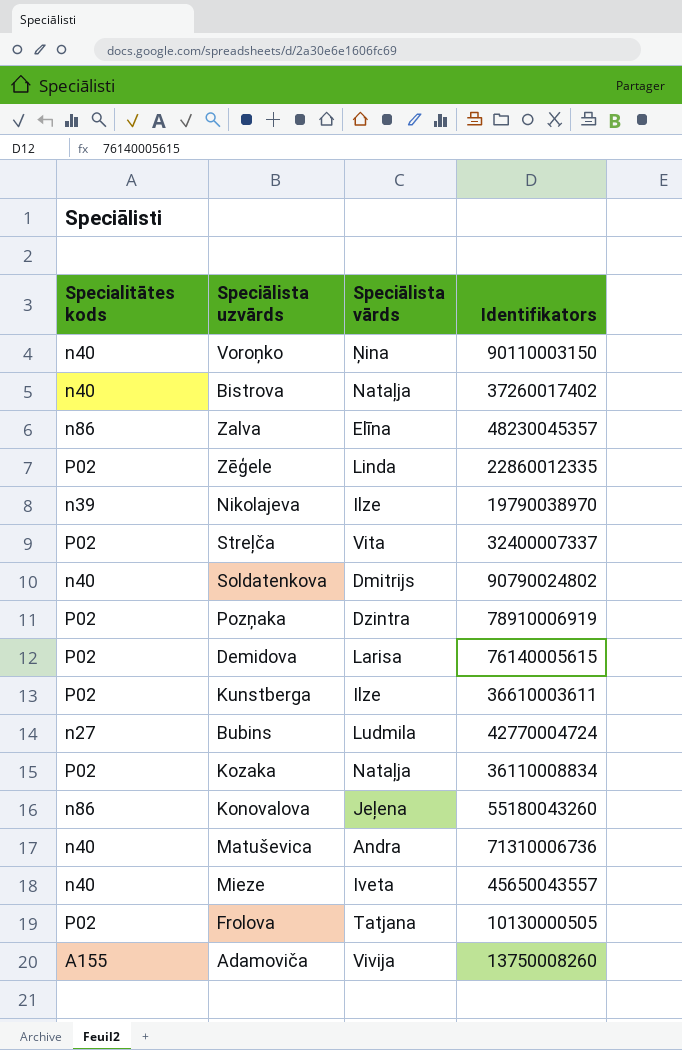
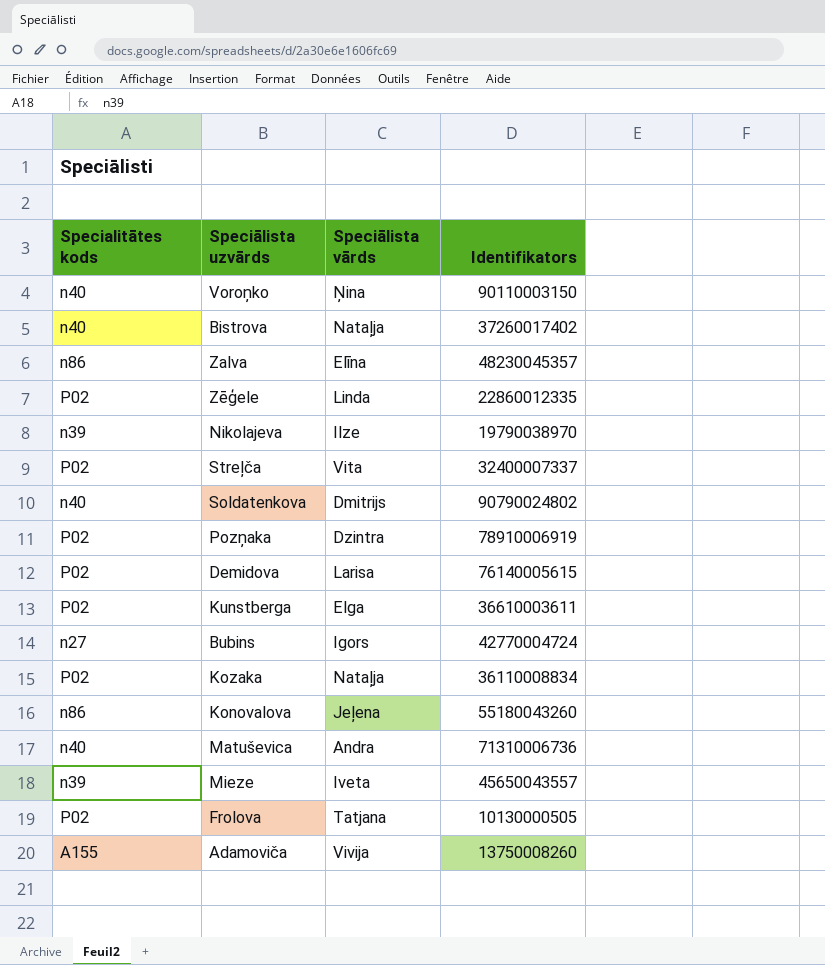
Kunstberga | Speciālista vārds: Ilze -> Elga
Bubins | Speciālista vārds: Ludmila -> Igors
Mieze | Specialitātes kods: n40 -> n39

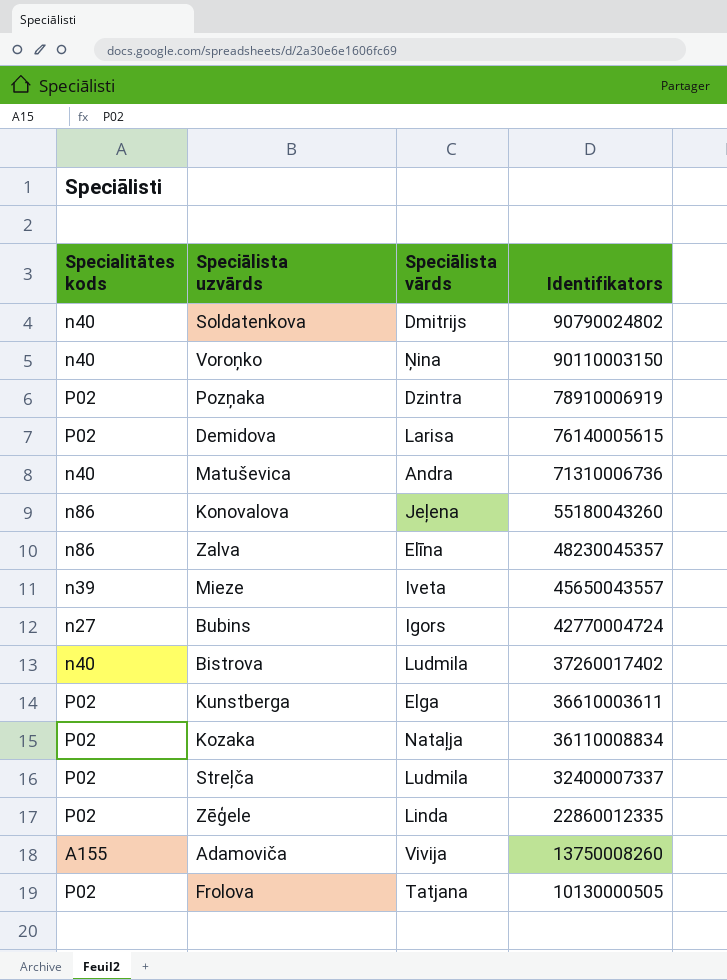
row order: none -> Identifikators descending
row Nikolajeva: n39 | Ilze | 19790038970 -> none
Bistrova | Speciālista vārds: Nataļja -> Ludmila
Streļča | Speciālista vārds: Vita -> Ludmila

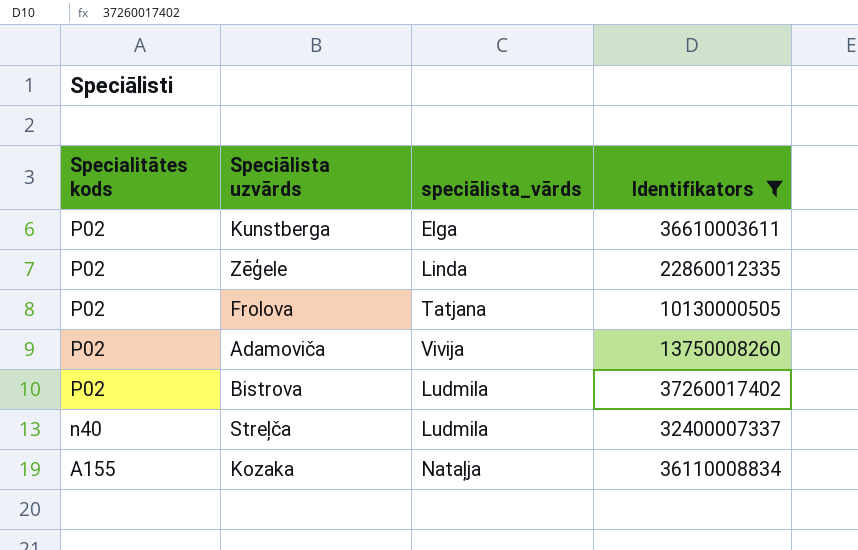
filter: none -> Identifikators <= 37260017402
row order: Identifikators descending -> Specialitātes kods descending
column name: Speciālista vārds -> speciālista_vārds
Adamoviča | Specialitātes kods: A155 -> P02
Bistrova | Specialitātes kods: n40 -> P02
Streļča | Specialitātes kods: P02 -> n40
Kozaka | Specialitātes kods: P02 -> A155

